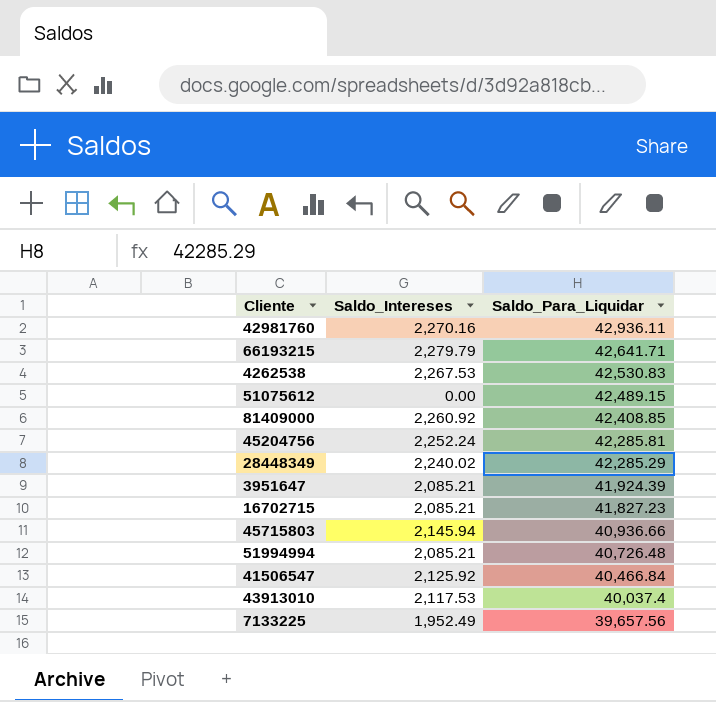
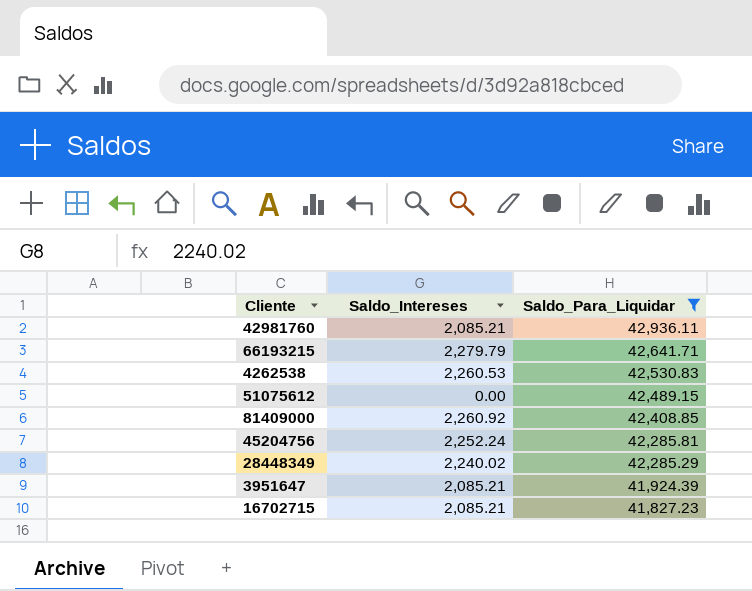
filter: none -> Saldo_Para_Liquidar >= 41,827.23
42981760 | Saldo_Intereses: 2,270.16 -> 2,085.21
4262538 | Saldo_Intereses: 2,267.53 -> 2,260.53

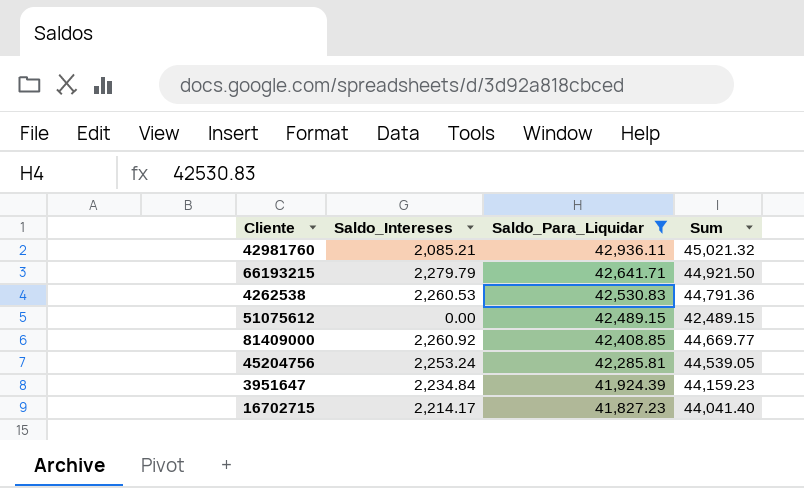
column Sum | formula: none -> [Saldo_Intereses] + [Saldo_Para_Liquidar]
row 28448349: 2,240.02 | 42,285.29 -> none
45204756 | Saldo_Intereses: 2,252.24 -> 2,253.24
3951647 | Saldo_Intereses: 2,085.21 -> 2,234.84
16702715 | Saldo_Intereses: 2,085.21 -> 2,214.17

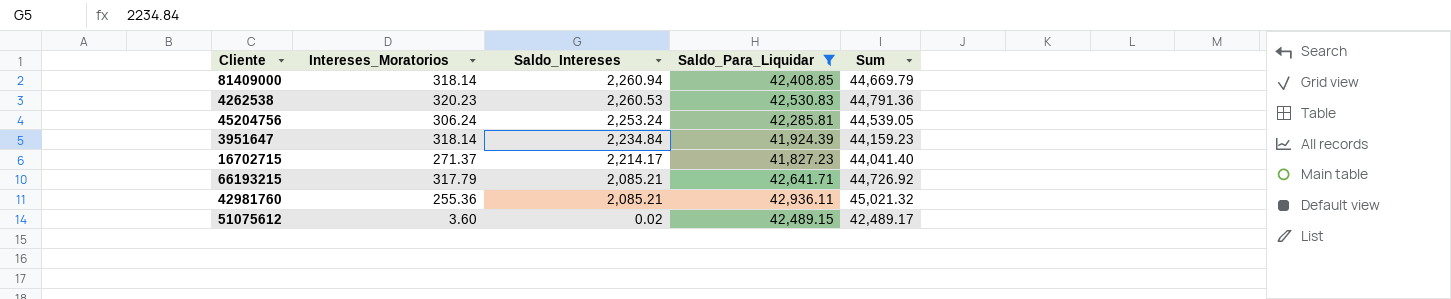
row order: Saldo_Para_Liquidar descending -> Saldo_Intereses descending
column Intereses_Moratorios | position: none -> 2
81409000 | Saldo_Intereses: 2,260.92 -> 2,260.94
81409000 | Sum: 44,669.77 -> 44,669.79
66193215 | Saldo_Intereses: 2,279.79 -> 2,085.21
66193215 | Sum: 44,921.50 -> 44,726.92
51075612 | Saldo_Intereses: 0.00 -> 0.02
51075612 | Sum: 42,489.15 -> 42,489.17

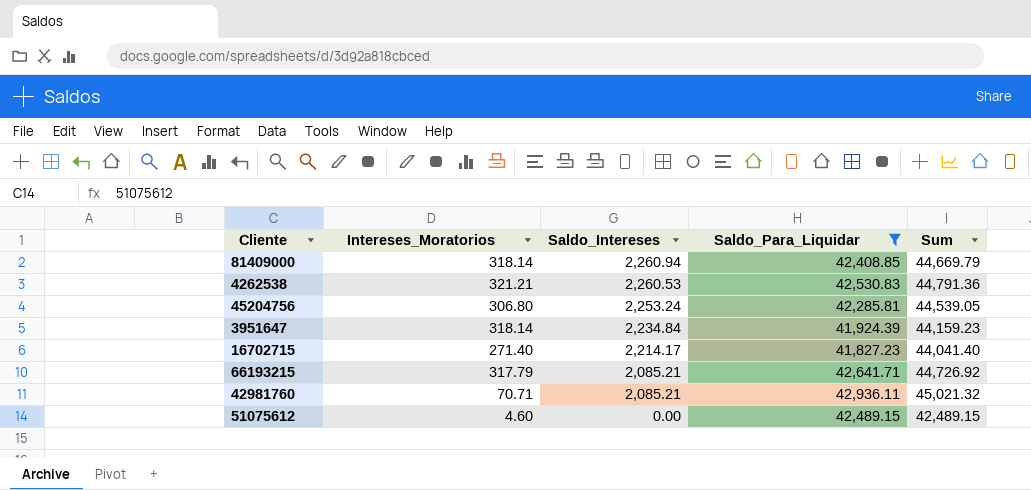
4262538 | Intereses_Moratorios: 320.23 -> 321.21
45204756 | Intereses_Moratorios: 306.24 -> 306.80
16702715 | Intereses_Moratorios: 271.37 -> 271.40
42981760 | Intereses_Moratorios: 255.36 -> 70.71
51075612 | Intereses_Moratorios: 3.60 -> 4.60
51075612 | Saldo_Intereses: 0.02 -> 0.00
51075612 | Sum: 42,489.17 -> 42,489.15

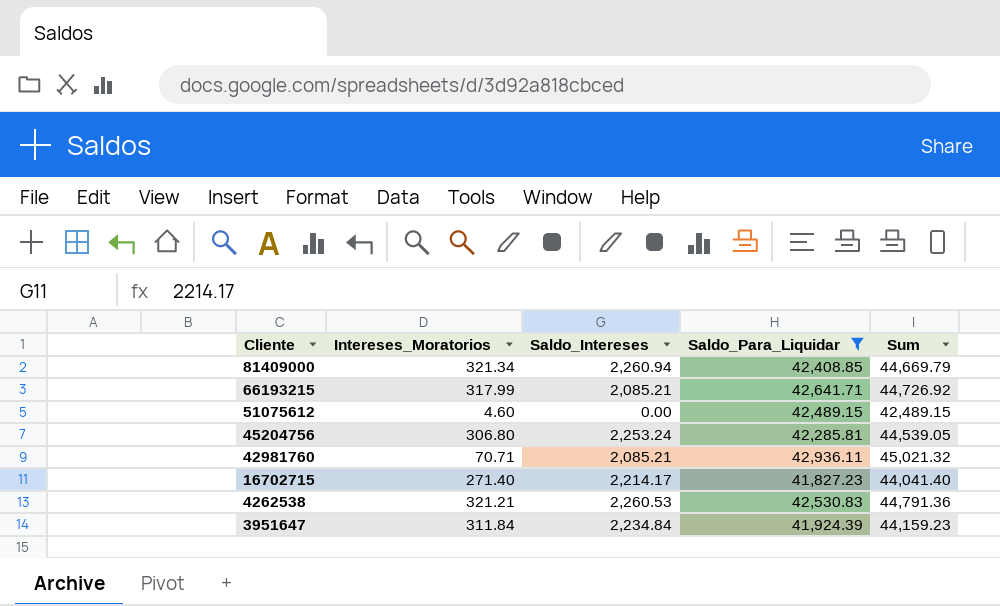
row order: Saldo_Intereses descending -> Cliente descending
81409000 | Intereses_Moratorios: 318.14 -> 321.34
66193215 | Intereses_Moratorios: 317.79 -> 317.99
3951647 | Intereses_Moratorios: 318.14 -> 311.84

